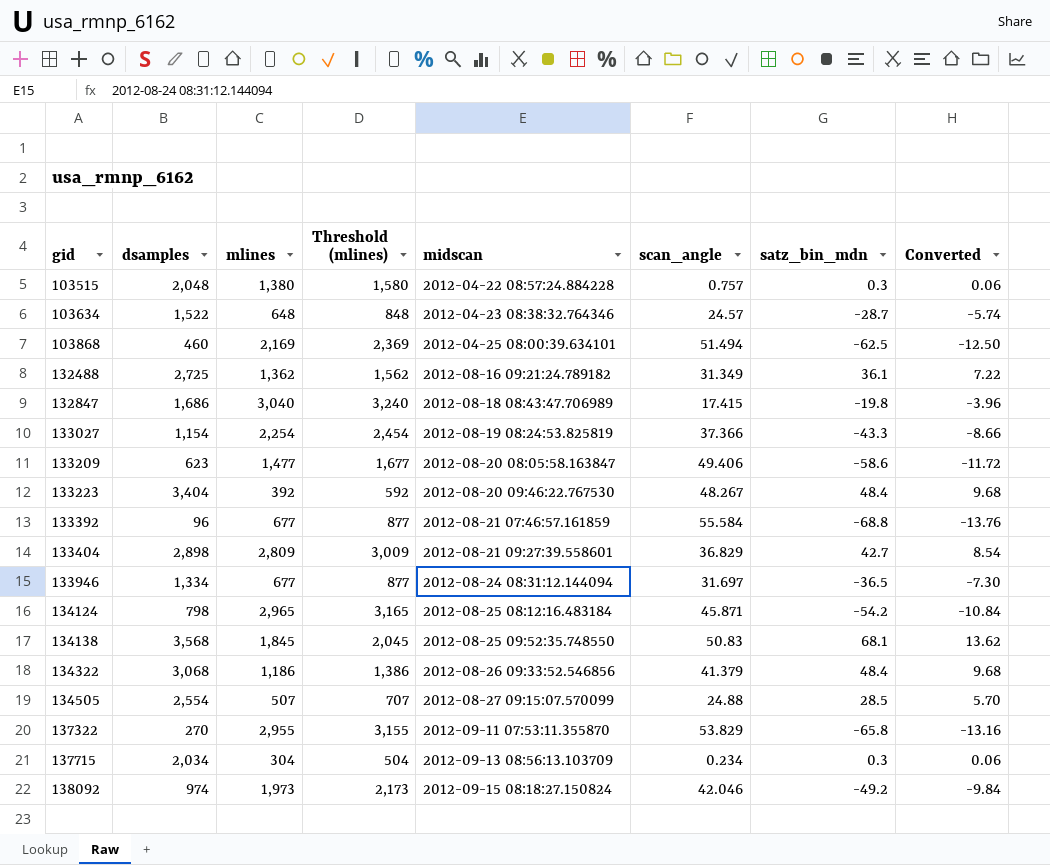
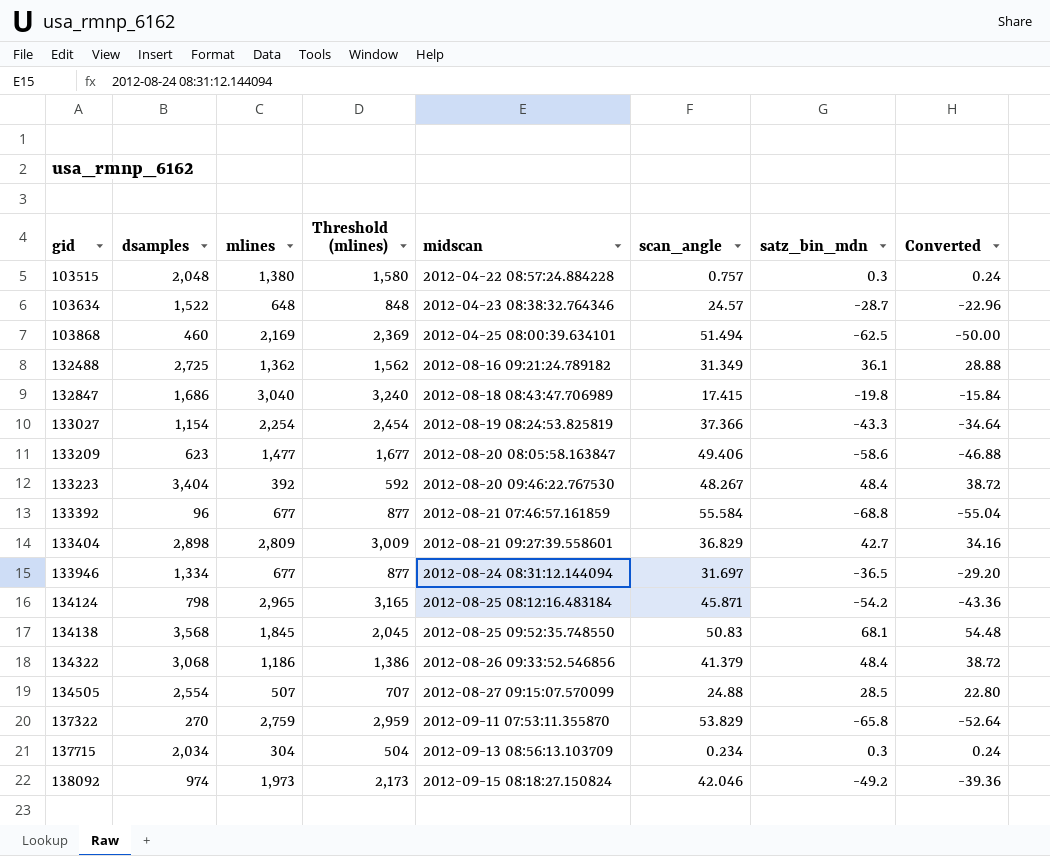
column Converted | formula: [satz_bin_mdn] * 0.2 -> [satz_bin_mdn] * 0.8
137322 | mlines: 2,955 -> 2,759
137322 | Threshold (mlines): 3,155 -> 2,959

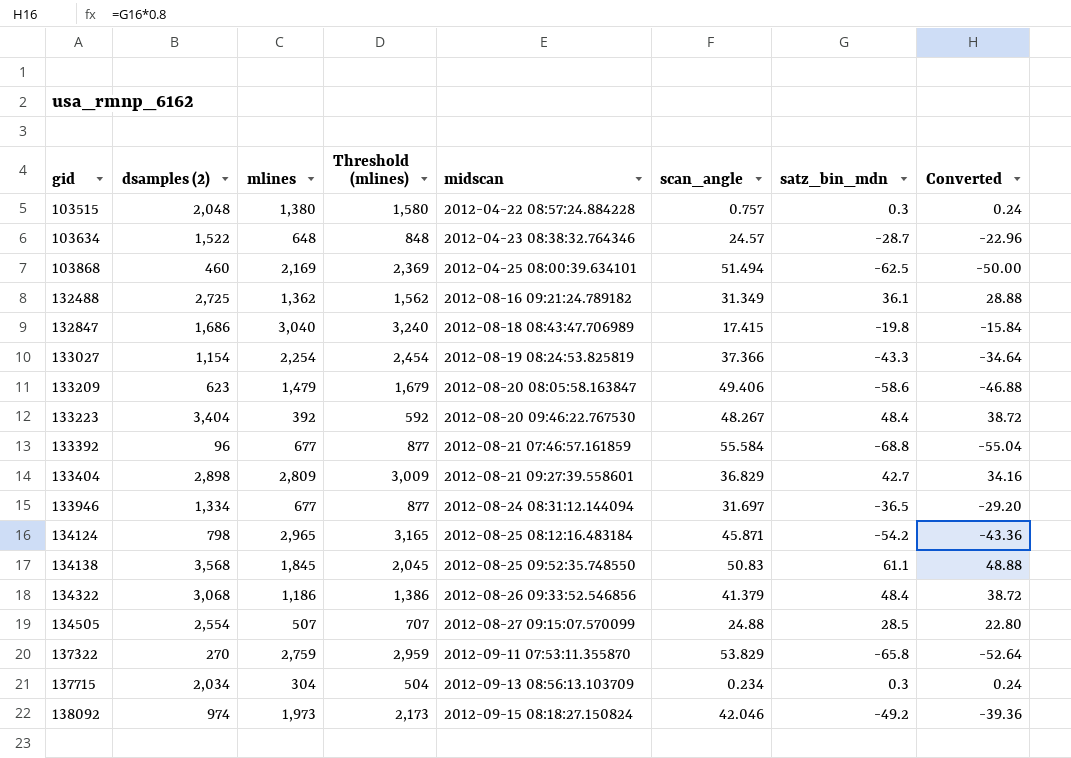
column name: dsamples -> dsamples (2)
133209 | mlines: 1,477 -> 1,479
133209 | Threshold (mlines): 1,677 -> 1,679
134138 | satz_bin_mdn: 68.1 -> 61.1
134138 | Converted: 54.48 -> 48.88

